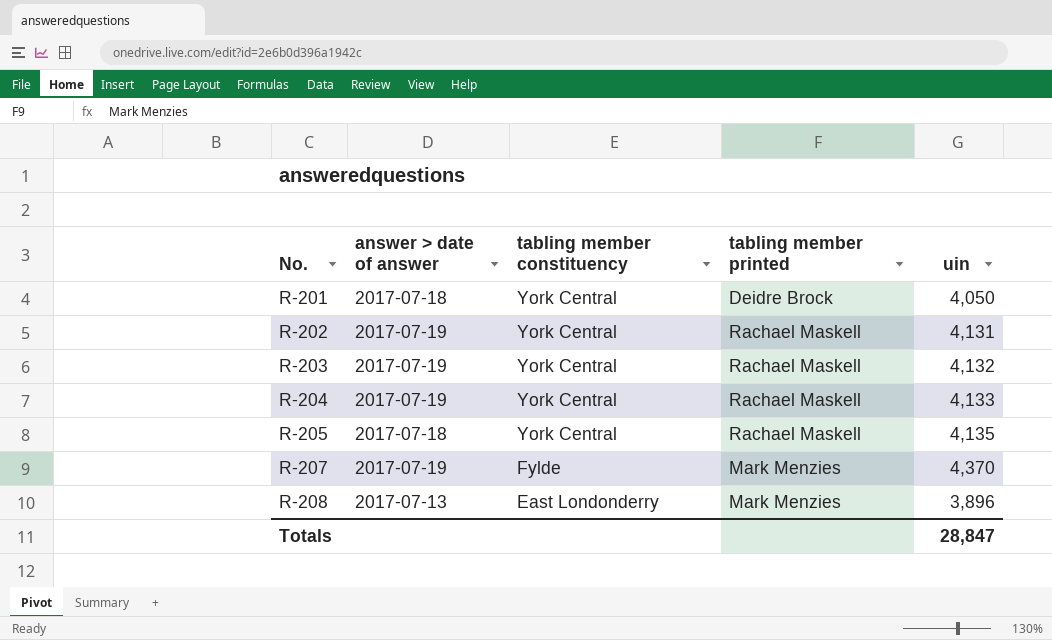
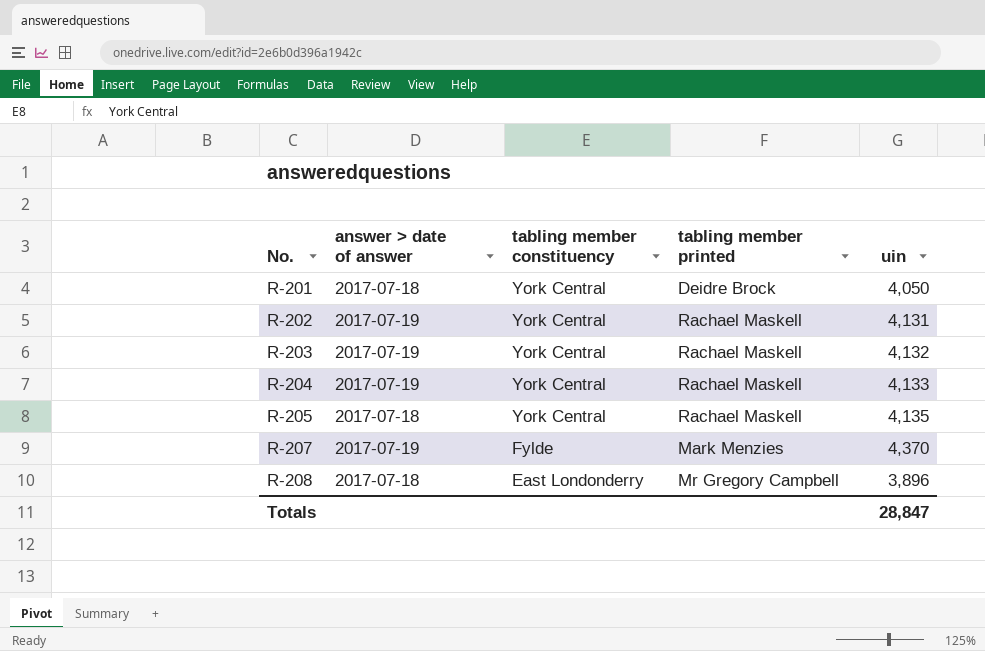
R-208 | answer > date of answer: 2017-07-13 -> 2017-07-18
R-208 | tabling member printed: Mark Menzies -> Mr Gregory Campbell

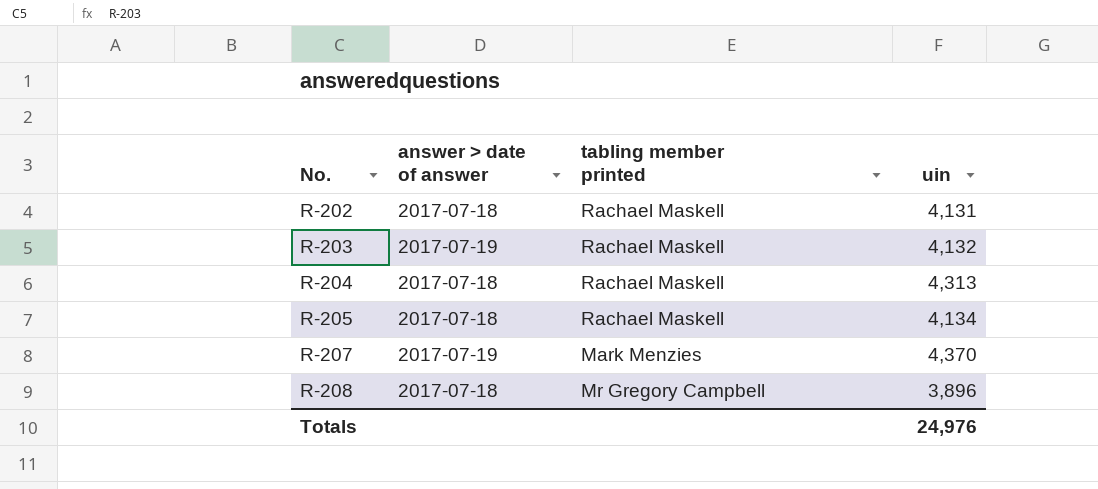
column tabling member constituency | position: 3 -> none
row R-201: 2017-07-18 | York Central | Deidre Brock | 4,050 -> none
R-202 | answer > date of answer: 2017-07-19 -> 2017-07-18
R-204 | answer > date of answer: 2017-07-19 -> 2017-07-18
R-204 | uin: 4,133 -> 4,313
R-205 | uin: 4,135 -> 4,134
Totals | uin: 28,847 -> 24,976

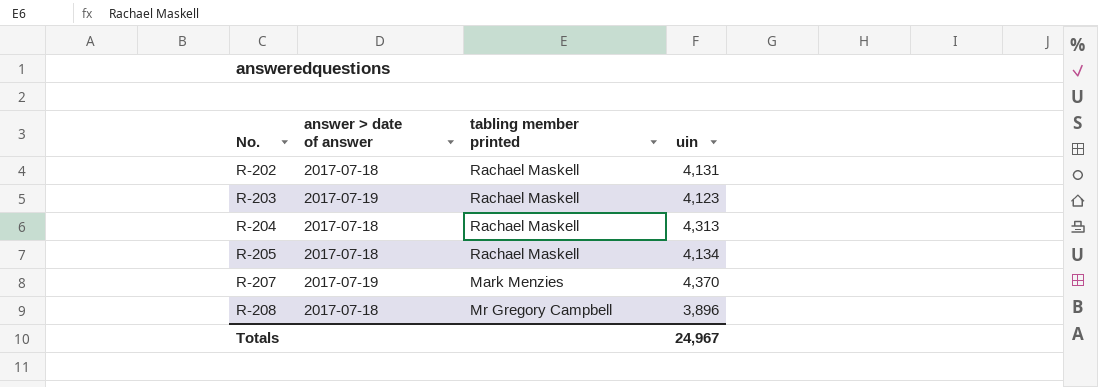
R-203 | uin: 4,132 -> 4,123
Totals | uin: 24,976 -> 24,967

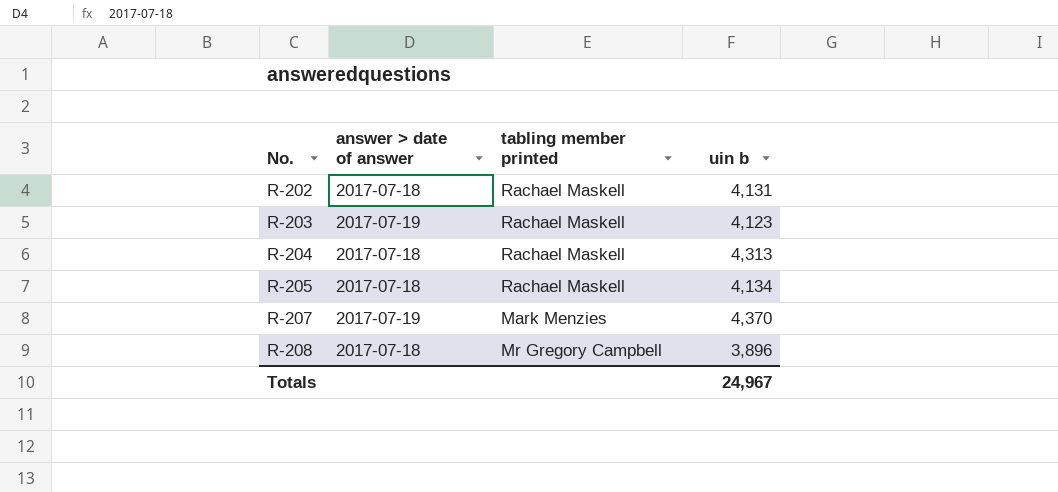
column name: uin -> uin b

